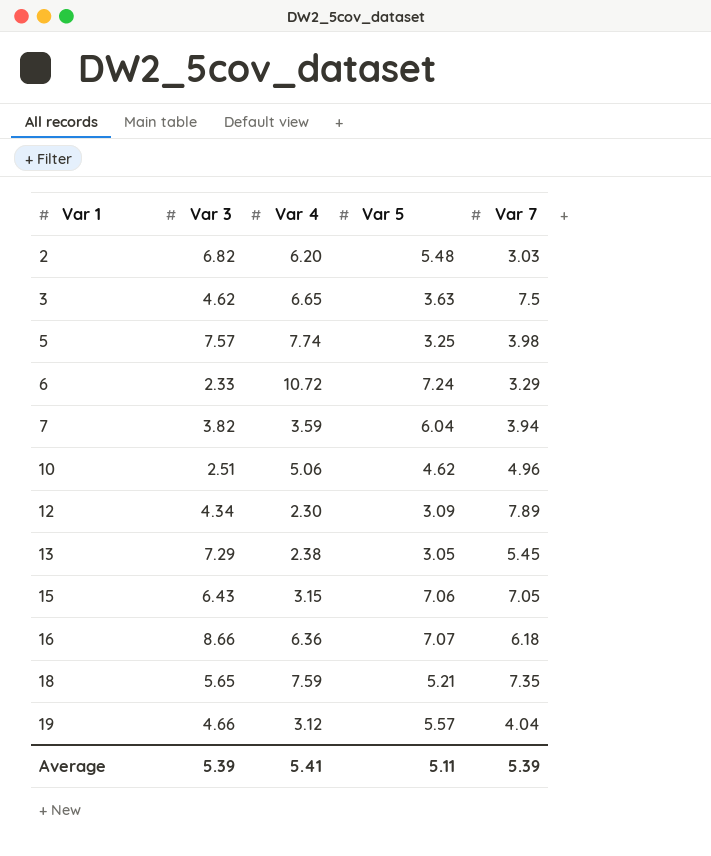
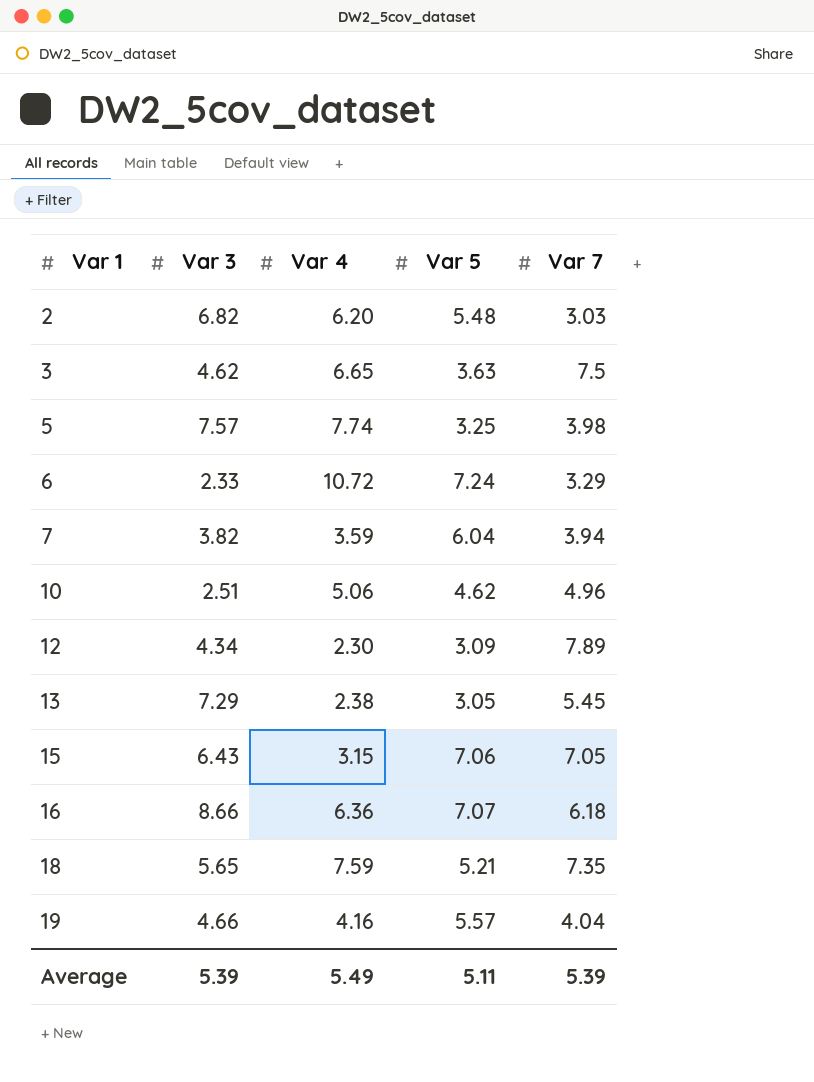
19 | Var 4: 3.12 -> 4.16
Average | Var 4: 5.41 -> 5.49

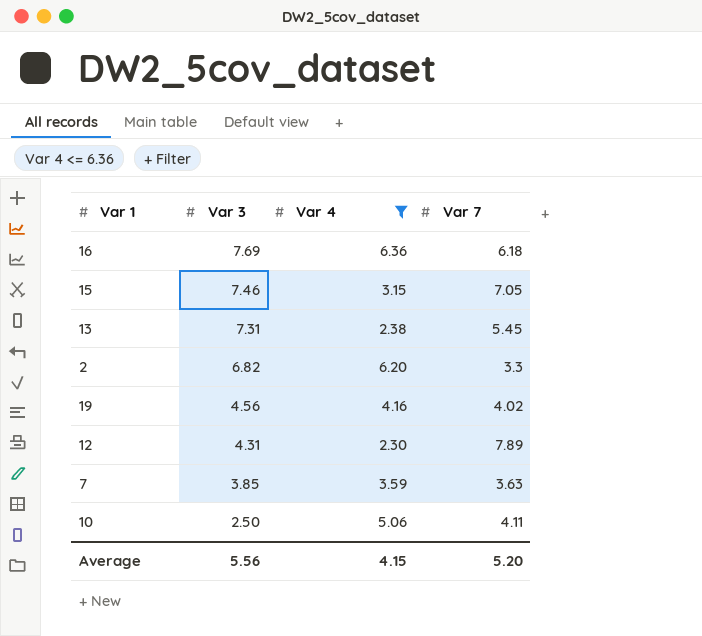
filter: none -> Var 4 <= 6.36
row order: Var 1 ascending -> Var 3 descending
column Var 5 | position: 4 -> none
16 | Var 3: 8.66 -> 7.69
15 | Var 3: 6.43 -> 7.46
13 | Var 3: 7.29 -> 7.31
2 | Var 7: 3.03 -> 3.3
19 | Var 3: 4.66 -> 4.56
19 | Var 7: 4.04 -> 4.02
12 | Var 3: 4.34 -> 4.31
7 | Var 3: 3.82 -> 3.85
7 | Var 7: 3.94 -> 3.63
10 | Var 3: 2.51 -> 2.50
10 | Var 7: 4.96 -> 4.11
Average | Var 3: 5.39 -> 5.56
Average | Var 4: 5.49 -> 4.15
Average | Var 7: 5.39 -> 5.20

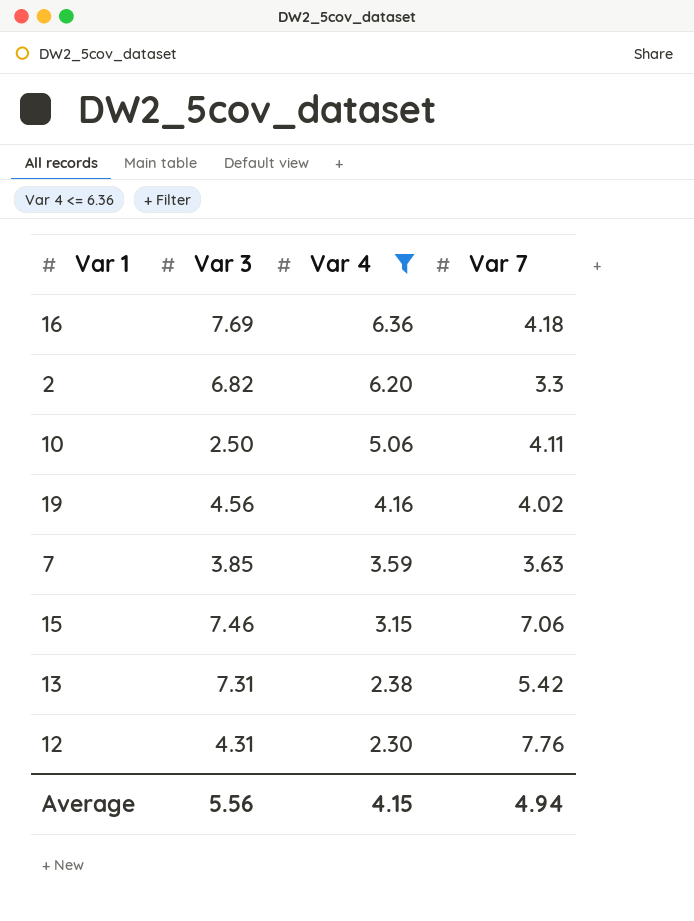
row order: Var 3 descending -> Var 4 descending
16 | Var 7: 6.18 -> 4.18
15 | Var 7: 7.05 -> 7.06
13 | Var 7: 5.45 -> 5.42
12 | Var 7: 7.89 -> 7.76
Average | Var 7: 5.20 -> 4.94

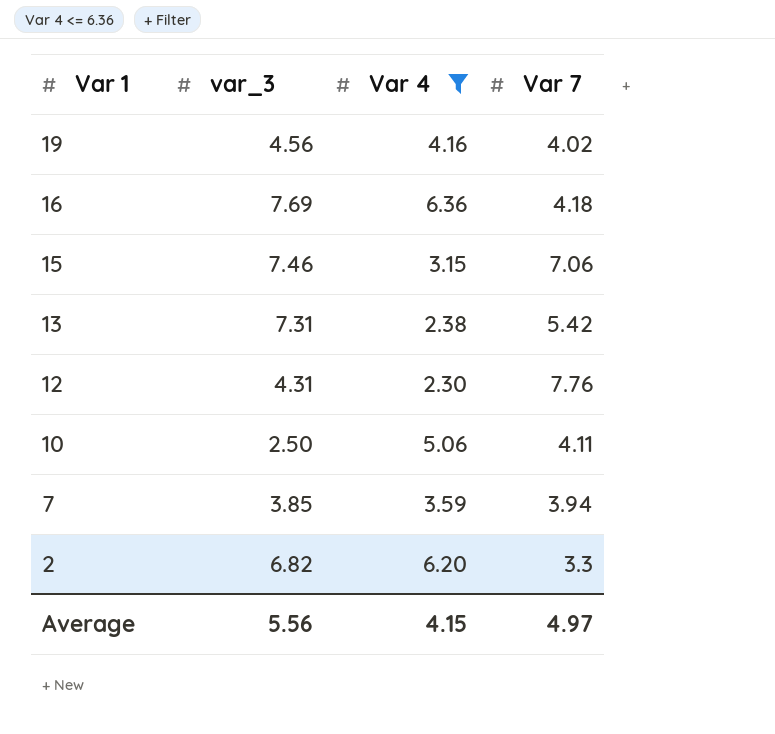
row order: Var 4 descending -> Var 1 descending
column name: Var 3 -> var_3
7 | Var 7: 3.63 -> 3.94
Average | Var 7: 4.94 -> 4.97

